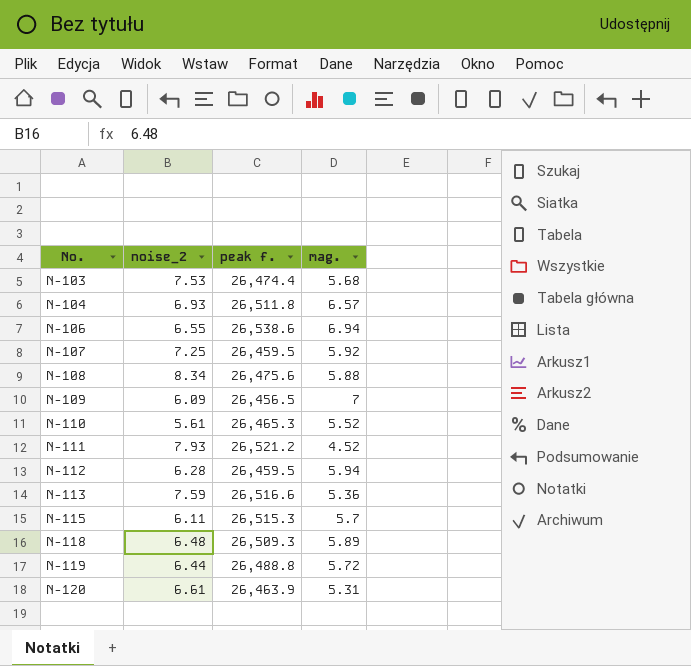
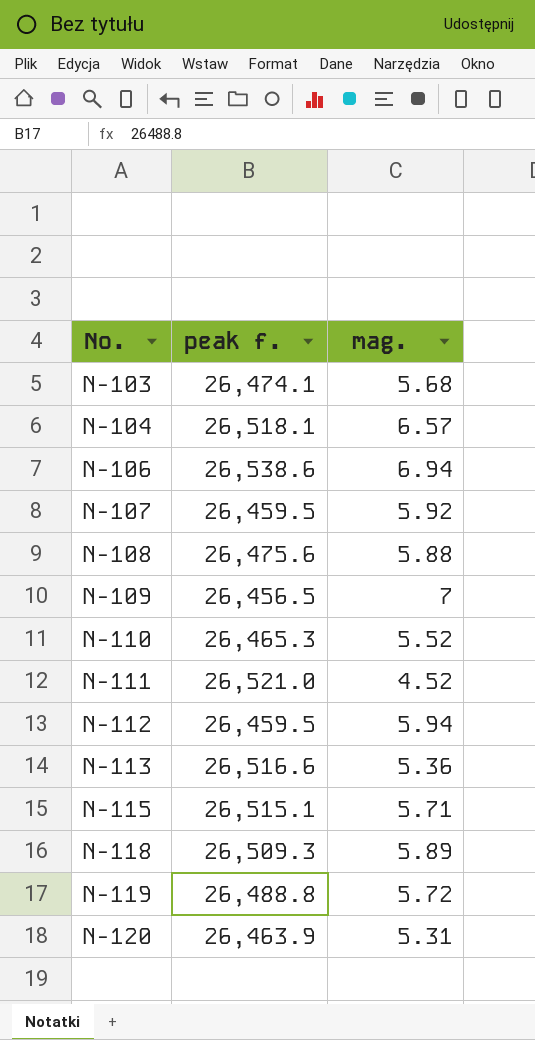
column noise_2 | position: 2 -> none
N-103 | peak f.: 26,474.4 -> 26,474.1
N-104 | peak f.: 26,511.8 -> 26,518.1
N-111 | peak f.: 26,521.2 -> 26,521.0
N-115 | peak f.: 26,515.3 -> 26,515.1
N-115 | mag.: 5.7 -> 5.71

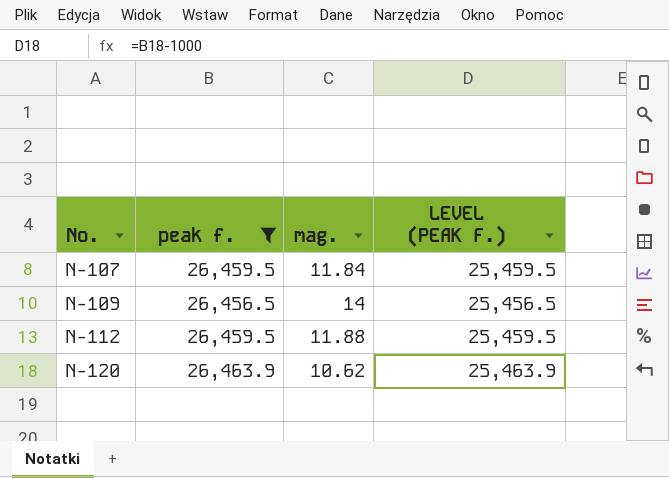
filter: none -> peak f. <= 26,463.9
column LEVEL (PEAK F.) | formula: none -> [peak f.] - 1000
N-107 | mag.: 5.92 -> 11.84
N-109 | mag.: 7 -> 14
N-112 | mag.: 5.94 -> 11.88
N-120 | mag.: 5.31 -> 10.62

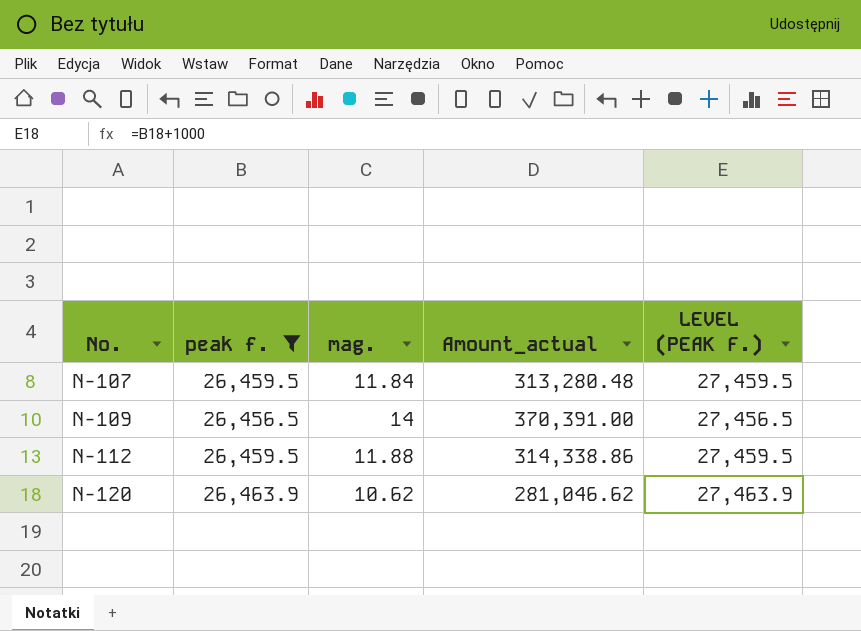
column Amount_actual | formula: none -> [peak f.] * [mag.]
column LEVEL (PEAK F.) | formula: [peak f.] - 1000 -> [peak f.] + 1000

